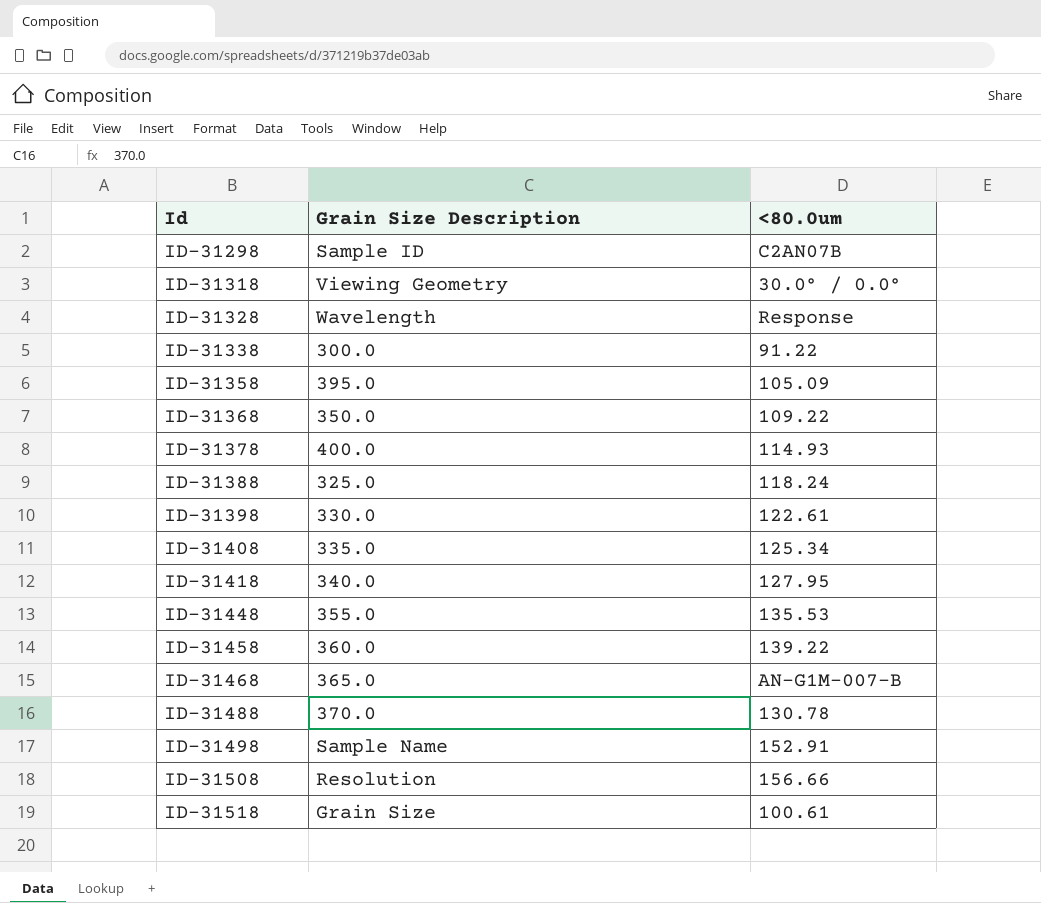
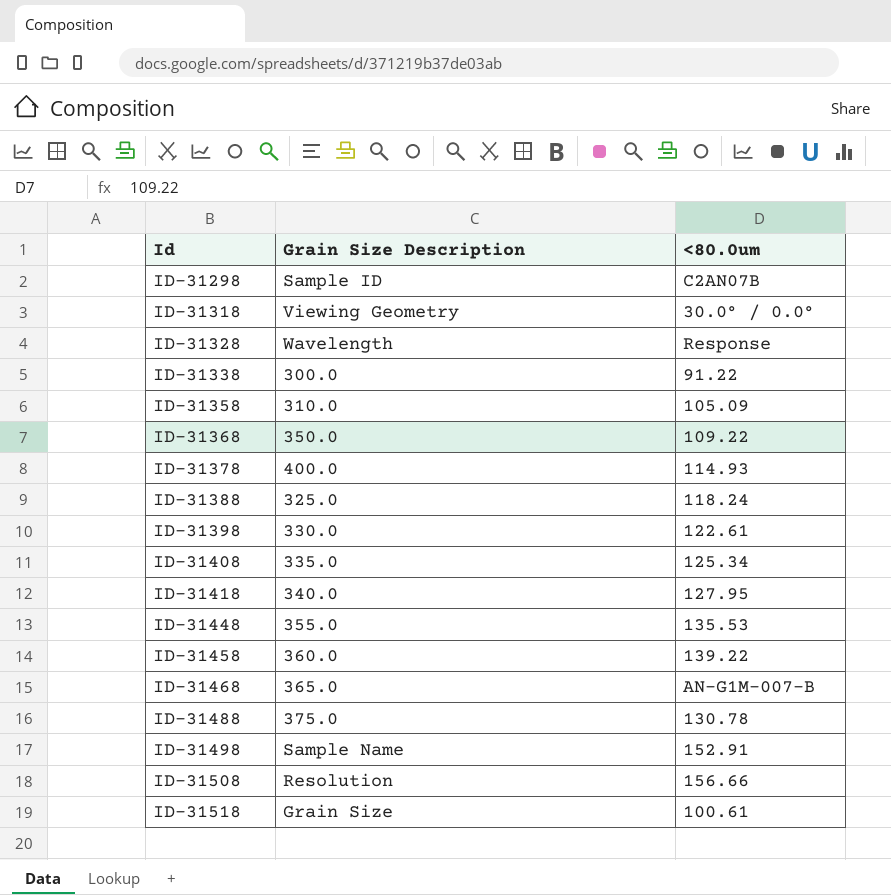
ID-31358 | Grain Size Description: 395.0 -> 310.0
ID-31488 | Grain Size Description: 370.0 -> 375.0

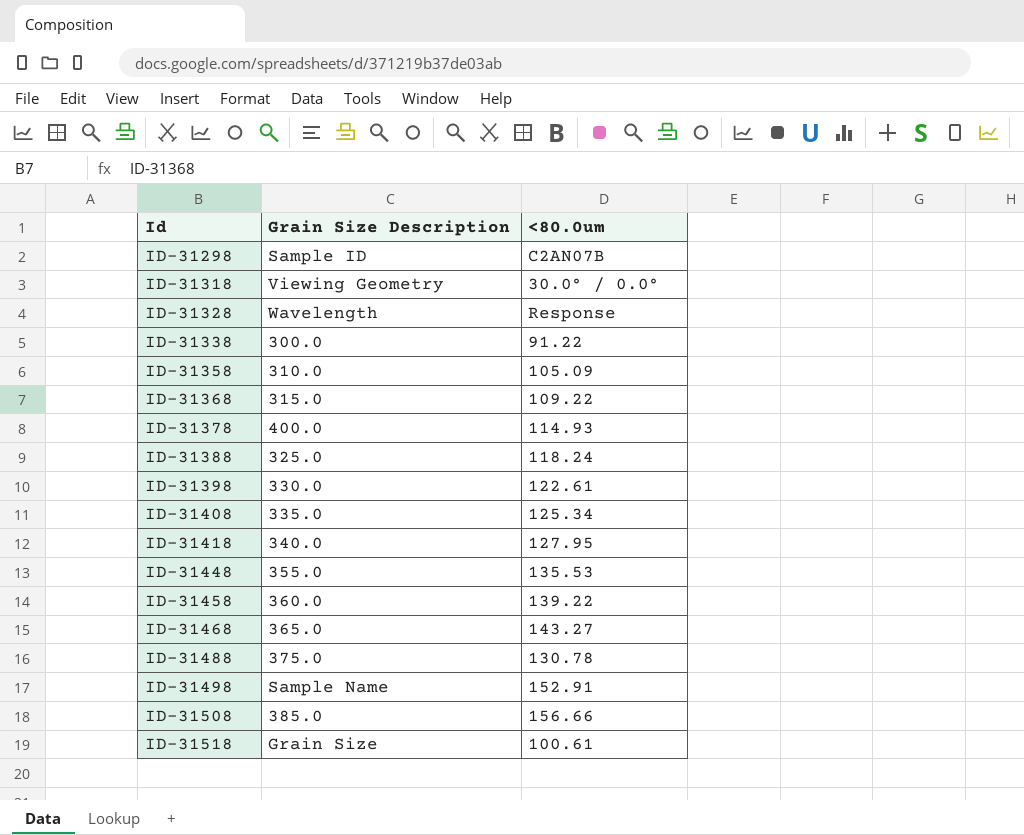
ID-31368 | Grain Size Description: 350.0 -> 315.0
ID-31468 | <80.0um: AN-G1M-007-B -> 143.27
ID-31508 | Grain Size Description: Resolution -> 385.0

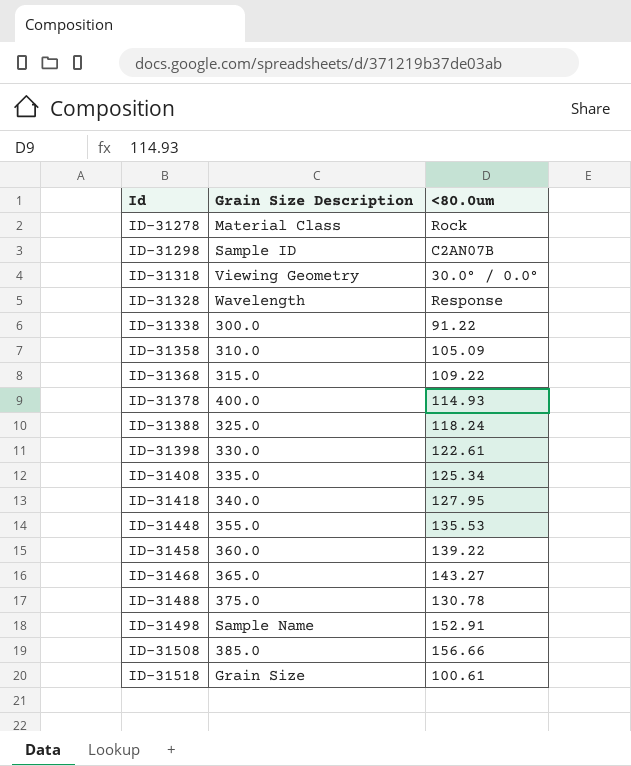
row ID-31278: none -> Material Class | Rock

